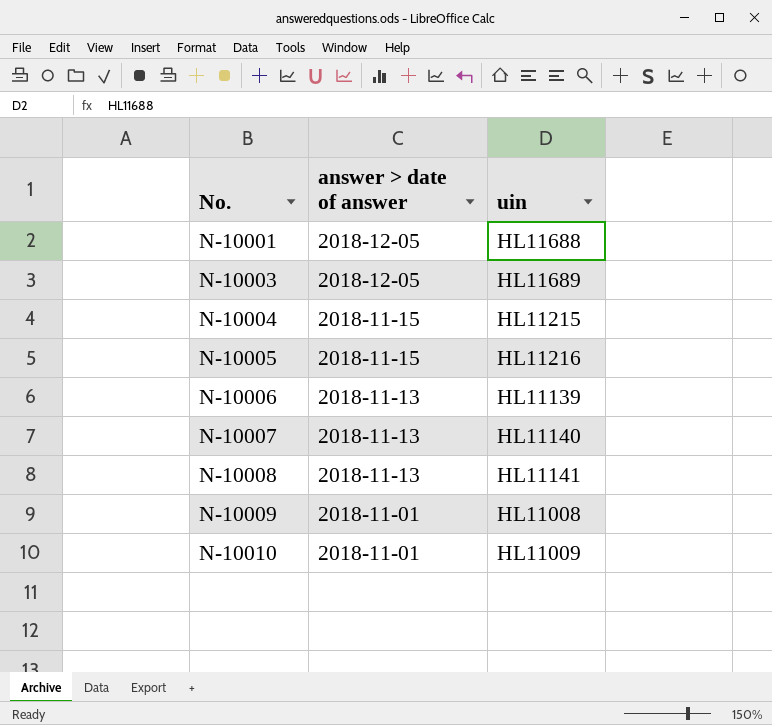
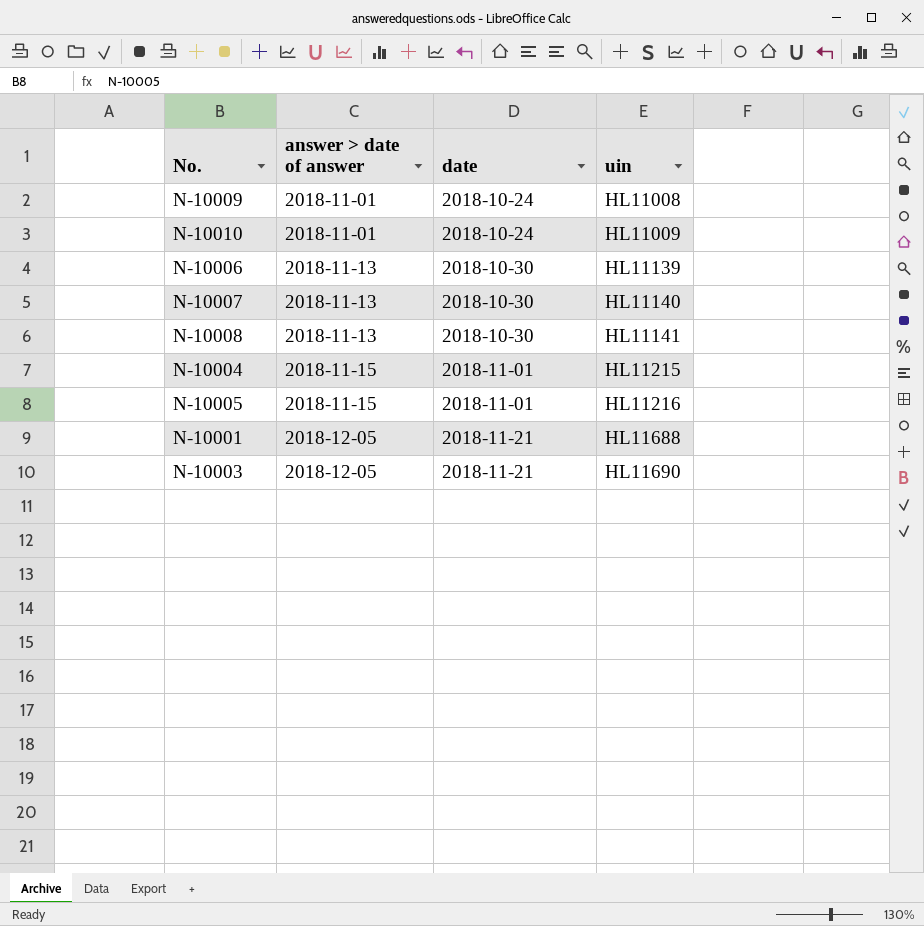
row order: No. ascending -> answer > date of answer ascending
column date | position: none -> 3
N-10003 | uin: HL11689 -> HL11690

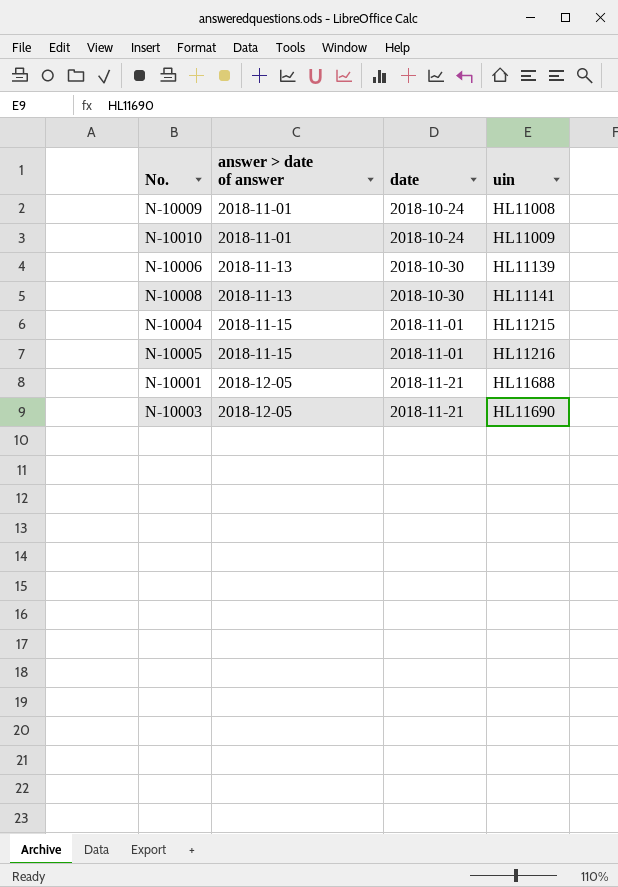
row N-10007: 2018-11-13 | 2018-10-30 | HL11140 -> none

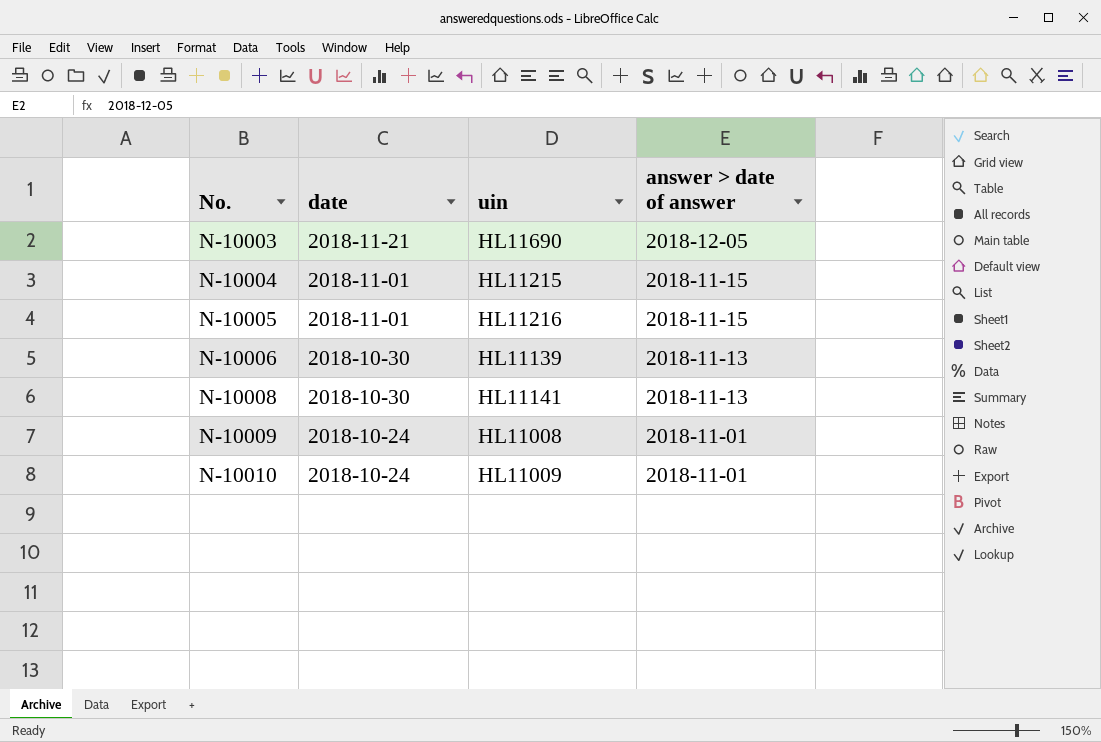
row order: answer > date of answer ascending -> No. ascending
column answer > date of answer | position: 2 -> 4
row N-10001: 2018-12-05 | 2018-11-21 | HL11688 -> none

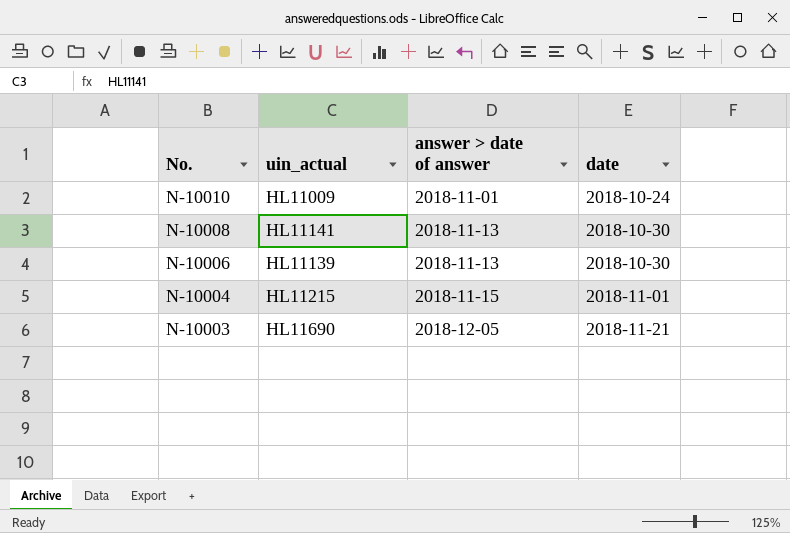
row order: No. ascending -> No. descending
column name: uin -> uin_actual
column date | position: 2 -> 4
row N-10005: 2018-11-01 | HL11216 | 2018-11-15 -> none
row N-10009: 2018-10-24 | HL11008 | 2018-11-01 -> none

